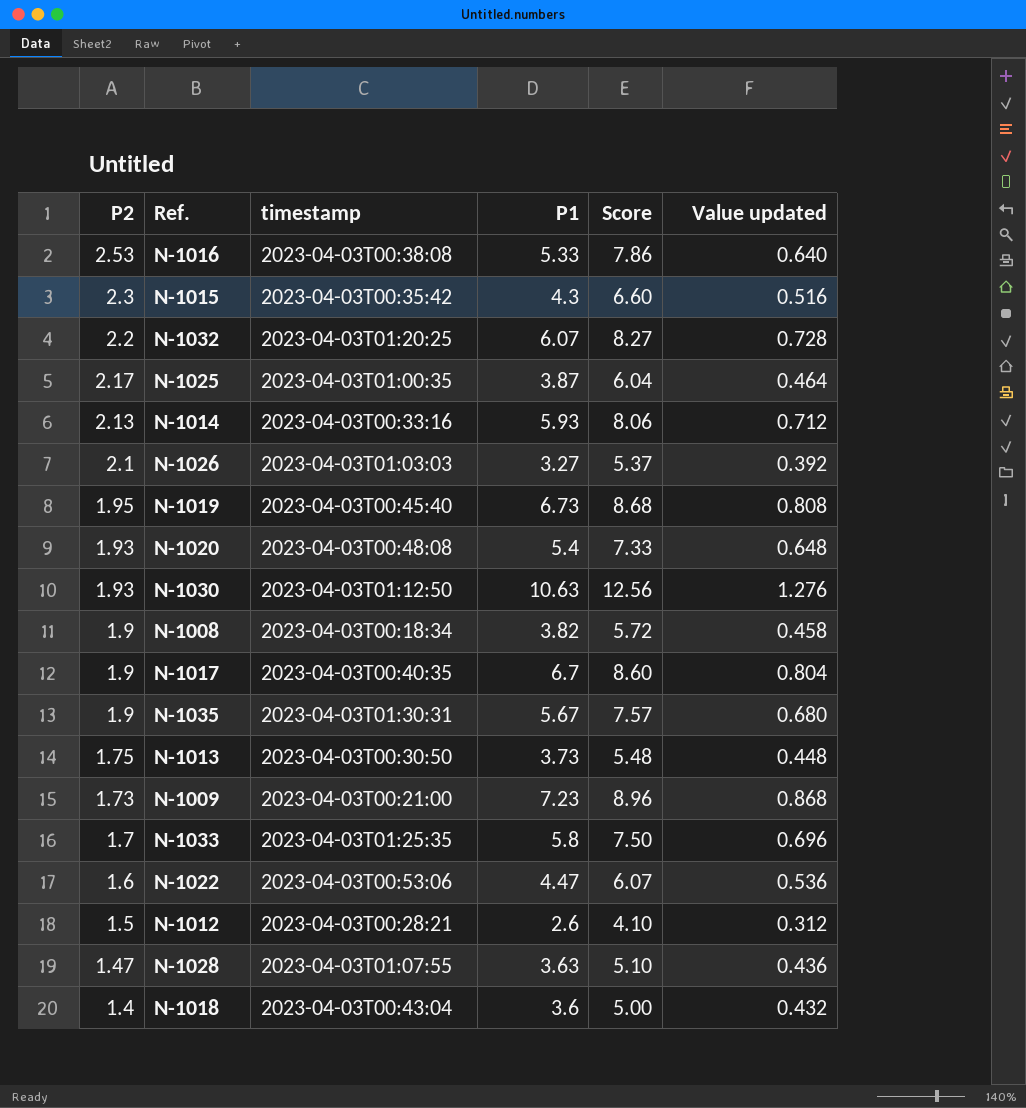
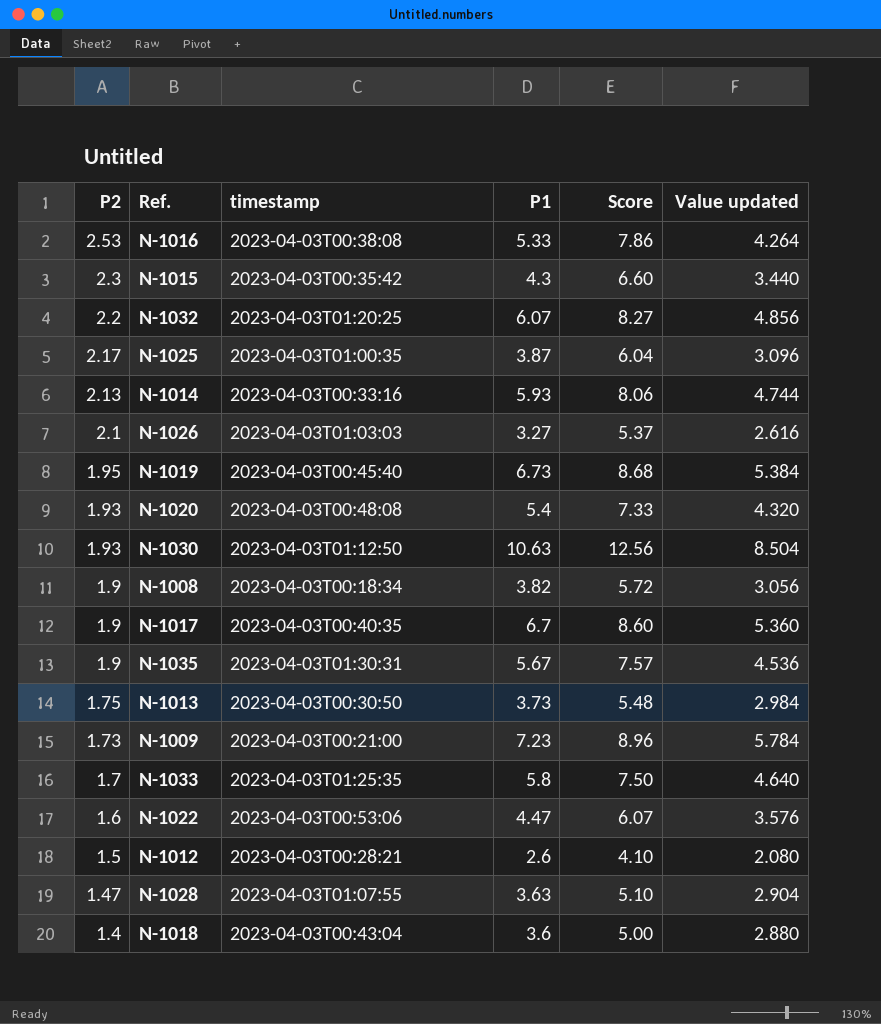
column Value updated | formula: [P1] * 0.12 -> [P1] * 0.8

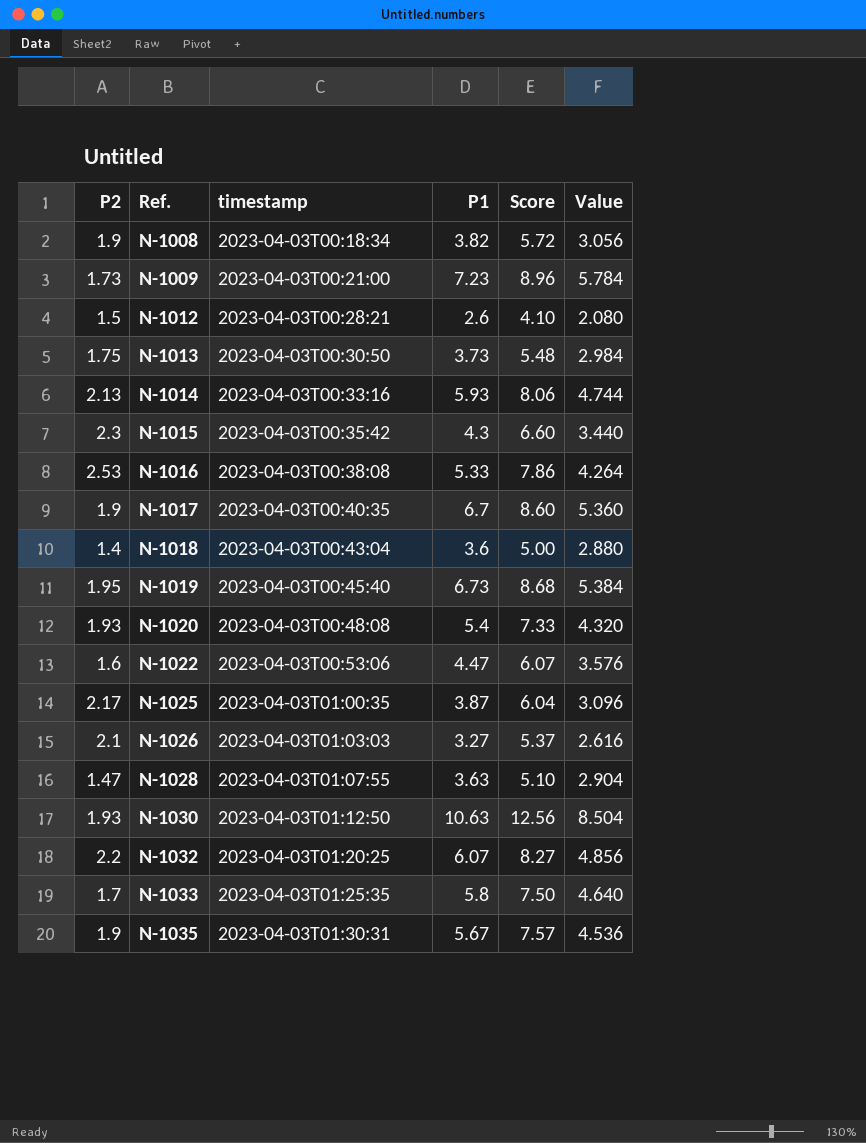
row order: P2 descending -> Ref. ascending
column name: Value updated -> Value

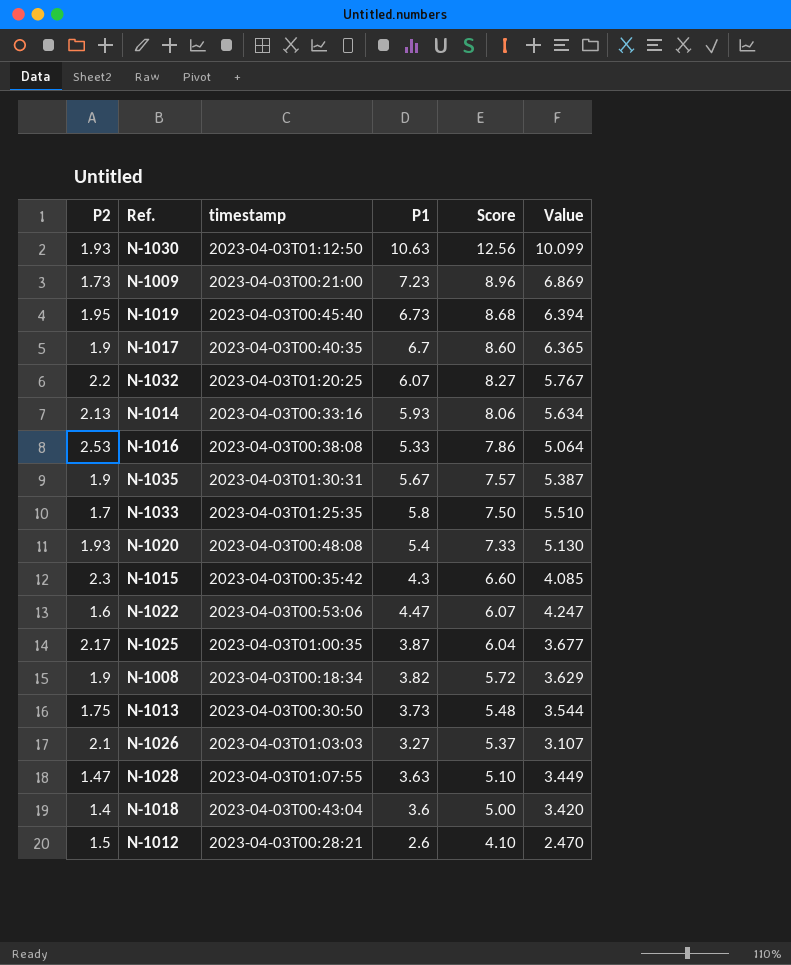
row order: Ref. ascending -> Score descending
column Value | formula: [P1] * 0.8 -> [P1] * 0.95

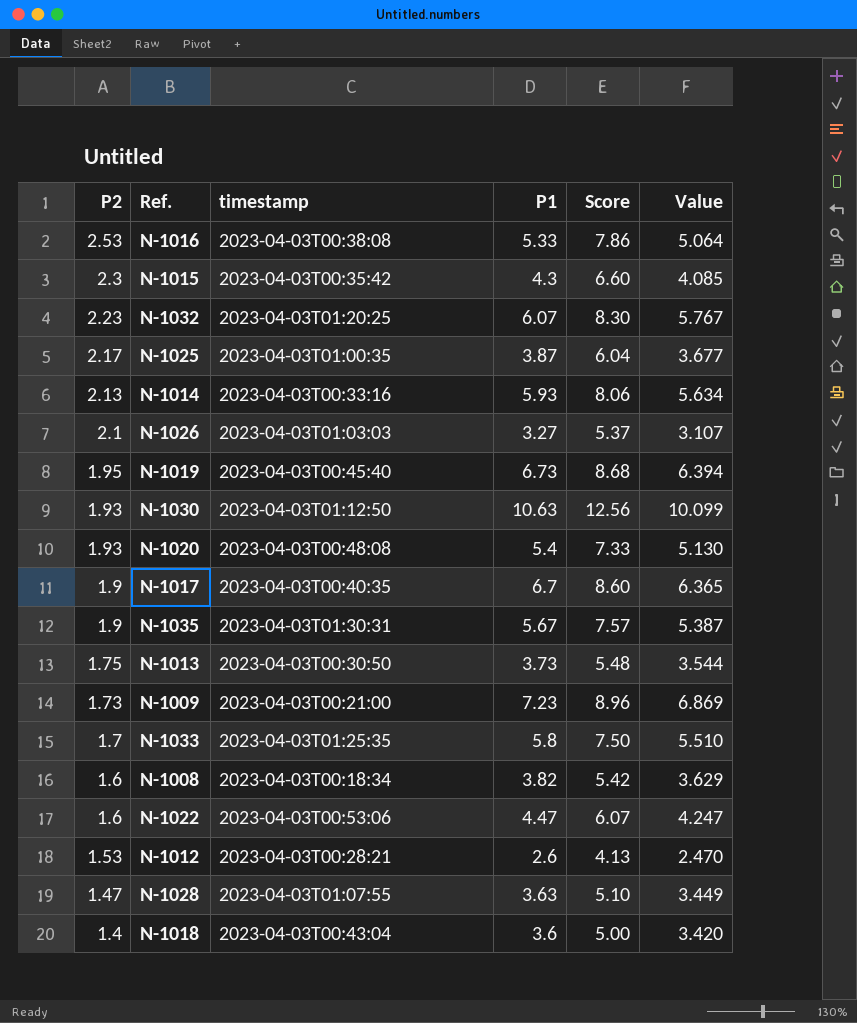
row order: Score descending -> P2 descending
N-1032 | P2: 2.2 -> 2.23
N-1032 | Score: 8.27 -> 8.30
N-1008 | P2: 1.9 -> 1.6
N-1008 | Score: 5.72 -> 5.42
N-1012 | P2: 1.5 -> 1.53
N-1012 | Score: 4.10 -> 4.13

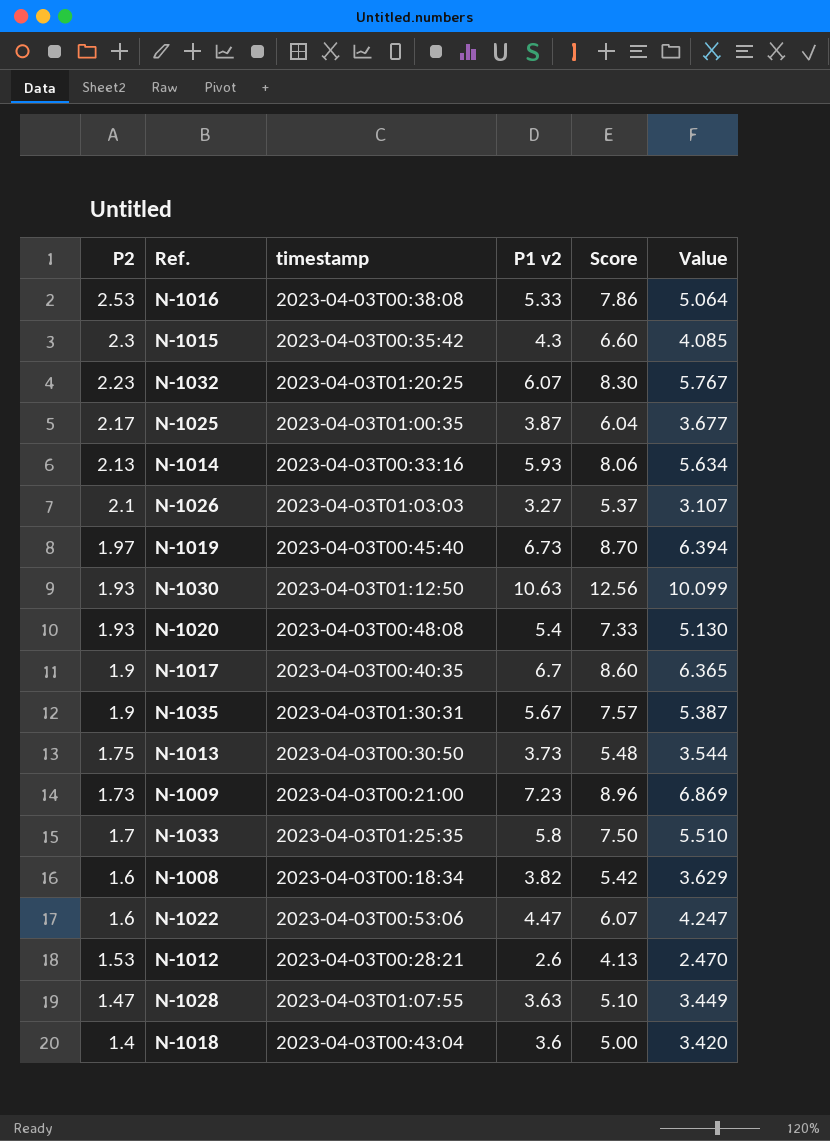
column name: P1 -> P1 v2
N-1019 | P2: 1.95 -> 1.97
N-1019 | Score: 8.68 -> 8.70

